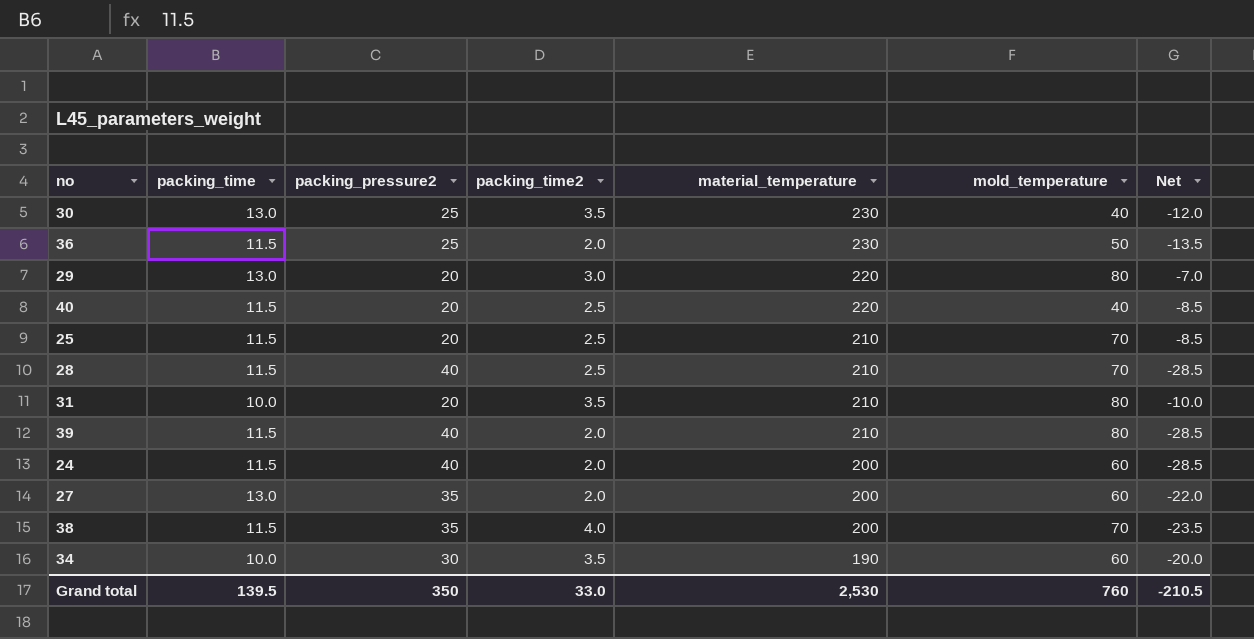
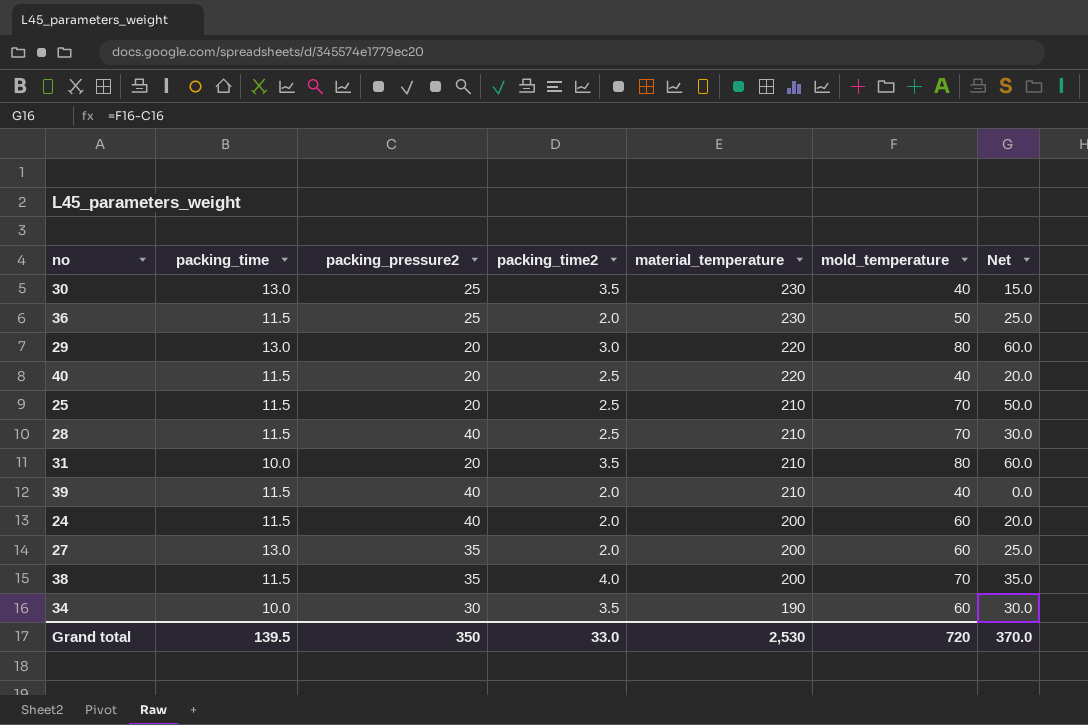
column Net | formula: [packing_time] - [packing_pressure2] -> [mold_temperature] - [packing_pressure2]
39 | mold_temperature: 80 -> 40
Grand total | mold_temperature: 760 -> 720
Grand total | Net: -210.5 -> 370.0

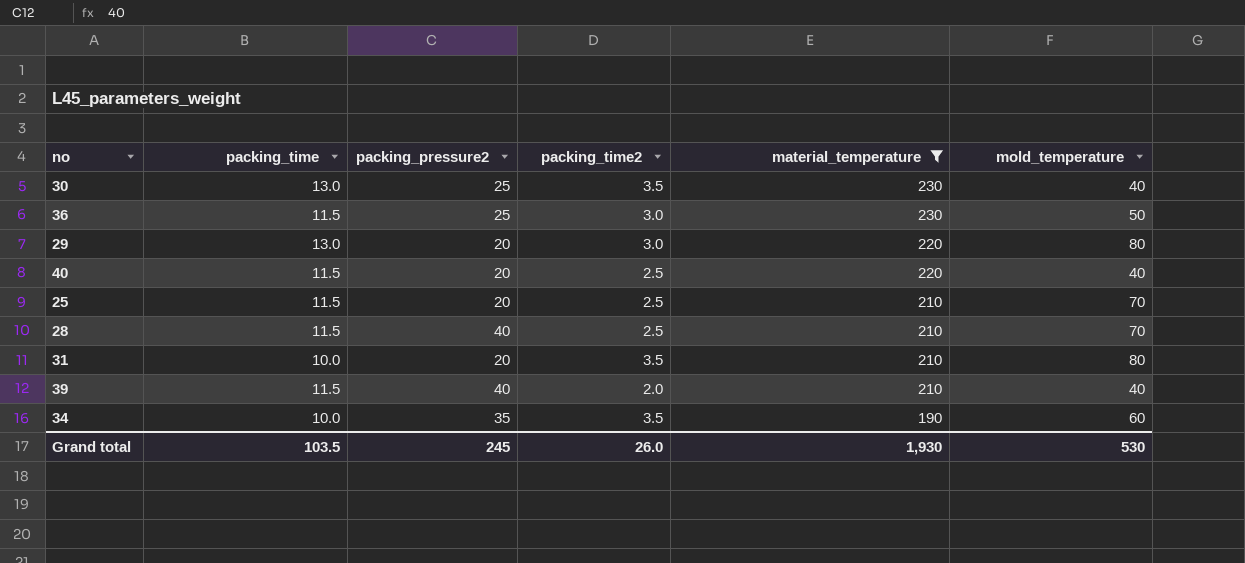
filter: none -> material_temperature != 200
column Net | formula: [mold_temperature] - [packing_pressure2] -> none
36 | packing_time2: 2.0 -> 3.0
34 | packing_pressure2: 30 -> 35
Grand total | packing_time: 139.5 -> 103.5
Grand total | packing_pressure2: 350 -> 245
Grand total | packing_time2: 33.0 -> 26.0
Grand total | material_temperature: 2,530 -> 1,930
Grand total | mold_temperature: 720 -> 530

